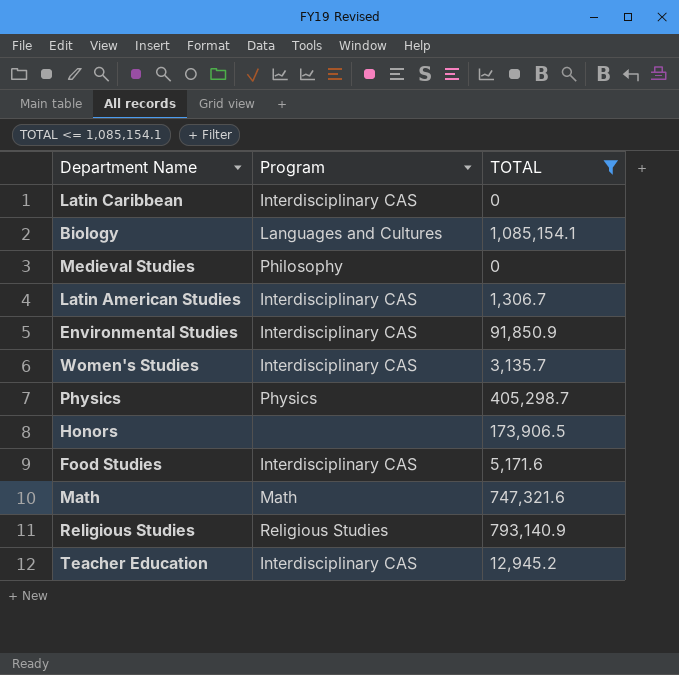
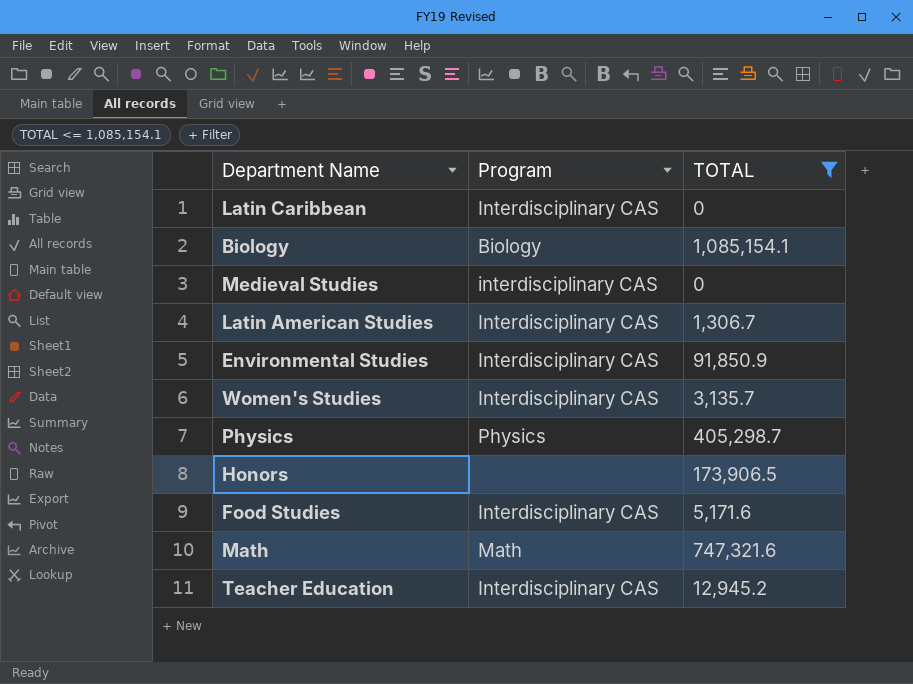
row Religious Studies: Religious Studies | 793,140.9 -> none
Biology | Program: Languages and Cultures -> Biology
Medieval Studies | Program: Philosophy -> interdisciplinary CAS

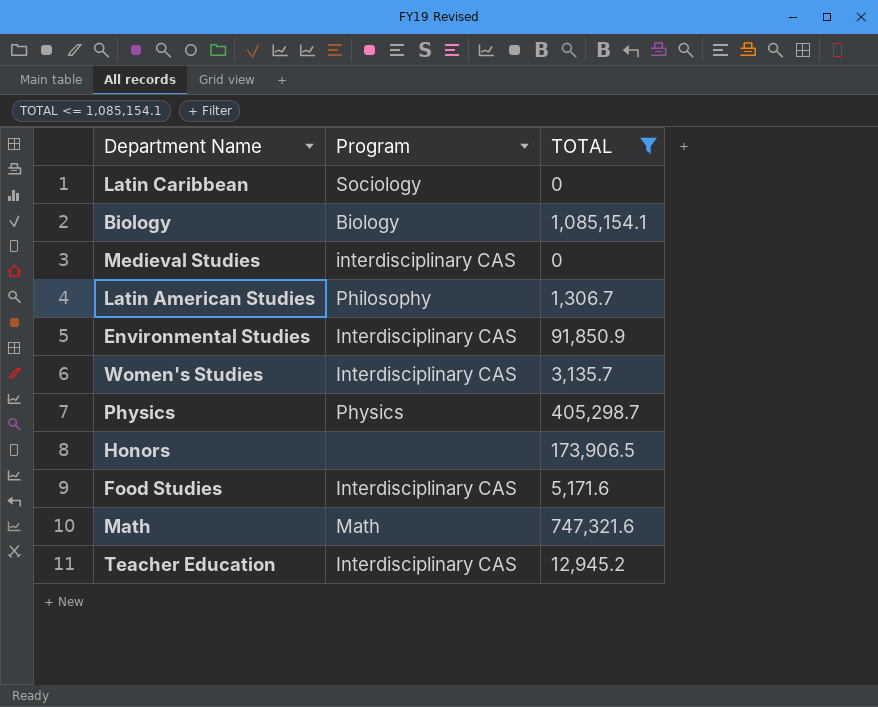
Latin Caribbean | Program: Interdisciplinary CAS -> Sociology
Latin American Studies | Program: Interdisciplinary CAS -> Philosophy

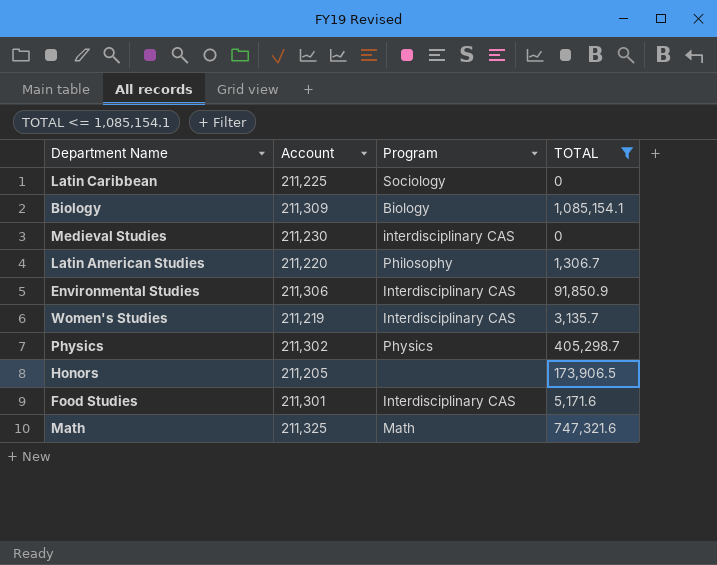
column Account | position: none -> 2
row Teacher Education: Interdisciplinary CAS | 12,945.2 -> none

